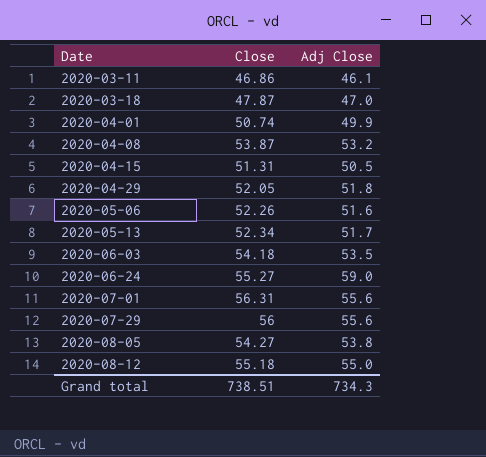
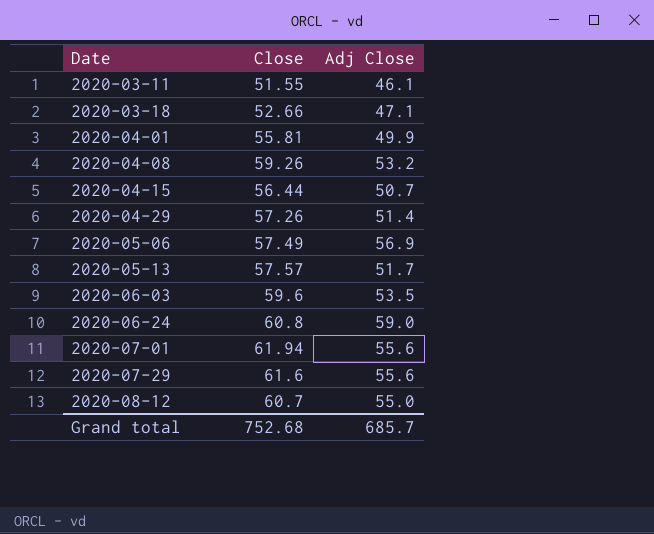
row 2020-08-05: 54.27 | 53.8 -> none
2020-03-11 | Close: 46.86 -> 51.55
2020-03-18 | Close: 47.87 -> 52.66
2020-03-18 | Adj Close: 47.0 -> 47.1
2020-04-01 | Close: 50.74 -> 55.81
2020-04-08 | Close: 53.87 -> 59.26
2020-04-15 | Close: 51.31 -> 56.44
2020-04-15 | Adj Close: 50.5 -> 50.7
2020-04-29 | Close: 52.05 -> 57.26
2020-04-29 | Adj Close: 51.8 -> 51.4
2020-05-06 | Close: 52.26 -> 57.49
2020-05-06 | Adj Close: 51.6 -> 56.9
2020-05-13 | Close: 52.34 -> 57.57
2020-06-03 | Close: 54.18 -> 59.6
2020-06-24 | Close: 55.27 -> 60.8
2020-07-01 | Close: 56.31 -> 61.94
2020-07-29 | Close: 56 -> 61.6
2020-08-12 | Close: 55.18 -> 60.7
Grand total | Close: 738.51 -> 752.68
Grand total | Adj Close: 734.3 -> 685.7

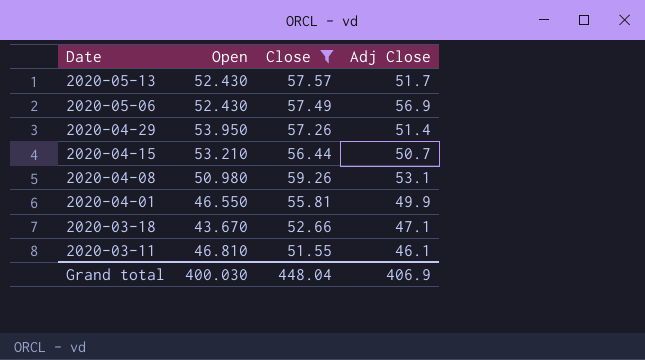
filter: none -> Close <= 59.26
row order: Date ascending -> Date descending
column Open | position: none -> 2
2020-04-08 | Adj Close: 53.2 -> 53.1
Grand total | Close: 752.68 -> 448.04
Grand total | Adj Close: 685.7 -> 406.9

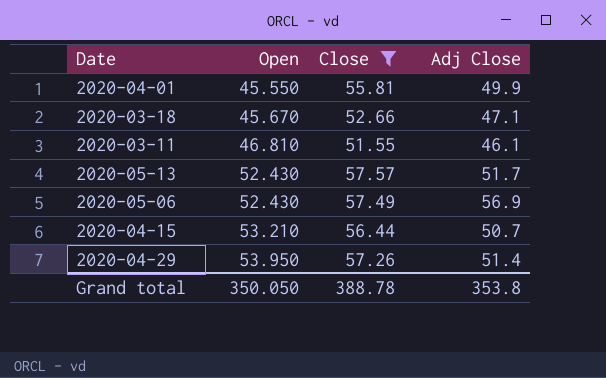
row order: Date descending -> Open ascending
row 2020-04-08: 50.980 | 59.26 | 53.1 -> none
2020-04-01 | Open: 46.550 -> 45.550
2020-03-18 | Open: 43.670 -> 45.670
Grand total | Open: 400.030 -> 350.050
Grand total | Close: 448.04 -> 388.78
Grand total | Adj Close: 406.9 -> 353.8

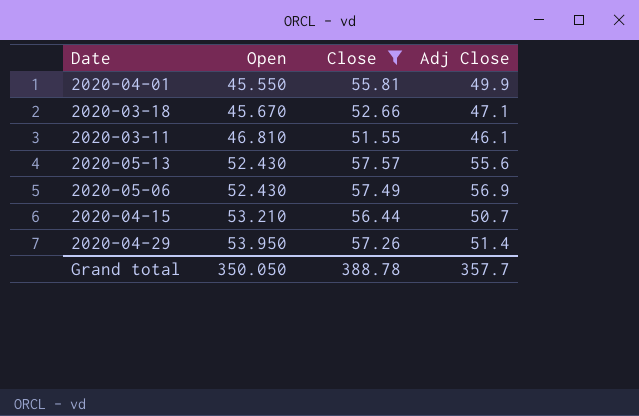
2020-05-13 | Adj Close: 51.7 -> 55.6
Grand total | Adj Close: 353.8 -> 357.7

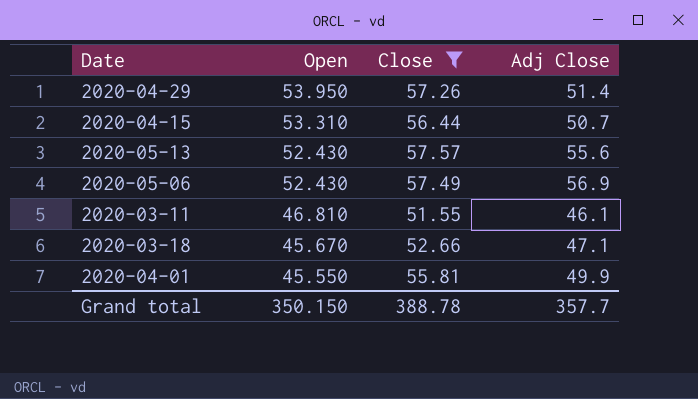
row order: Open ascending -> Open descending
2020-04-15 | Open: 53.210 -> 53.310
Grand total | Open: 350.050 -> 350.150

